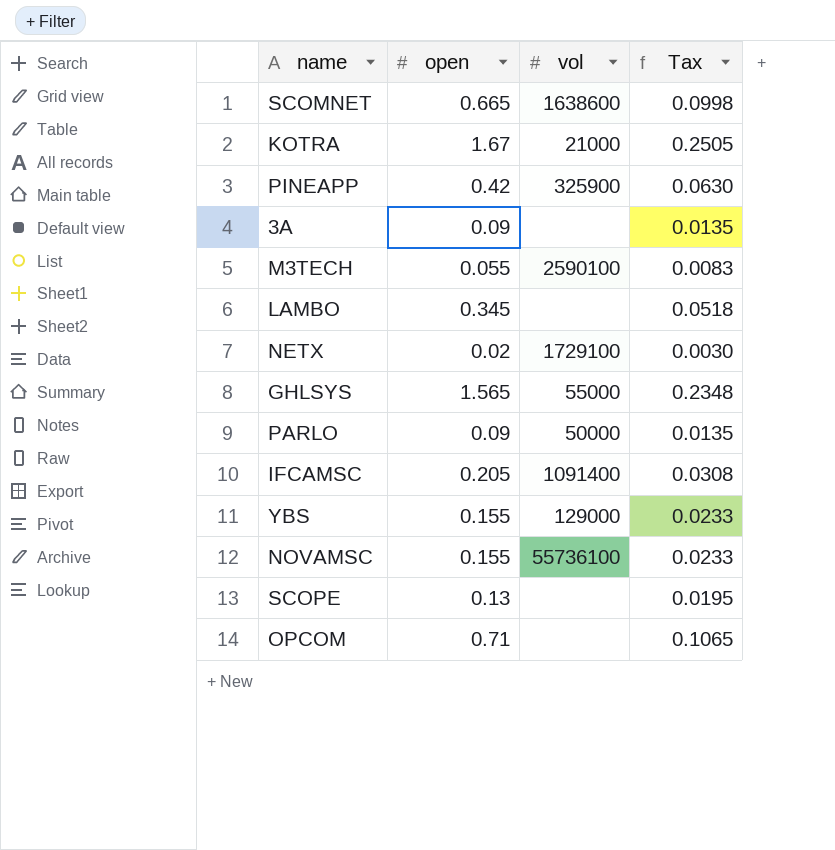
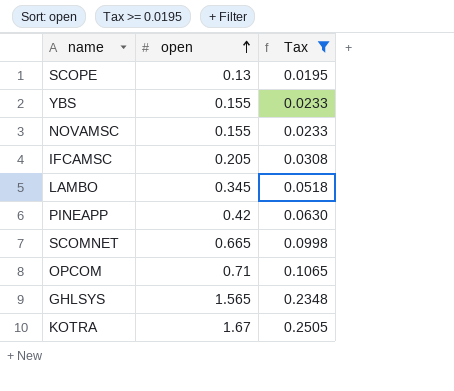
filter: none -> Tax >= 0.0195
row order: none -> open ascending
column vol | position: 3 -> none

